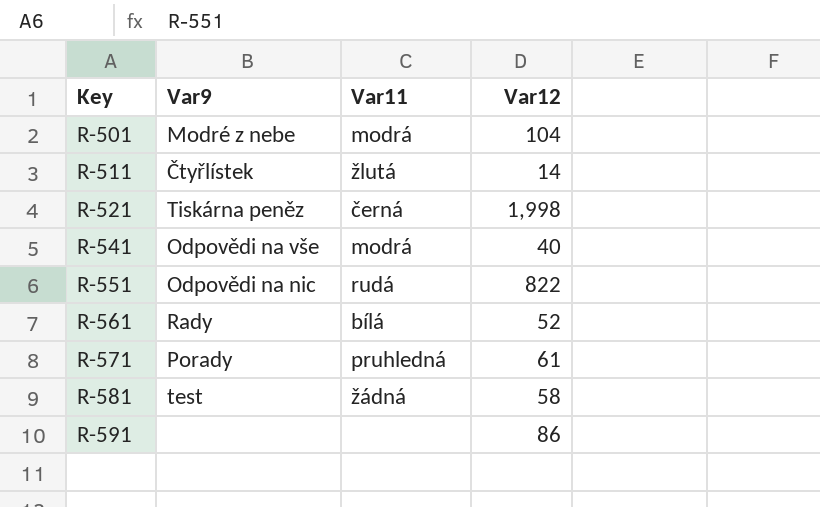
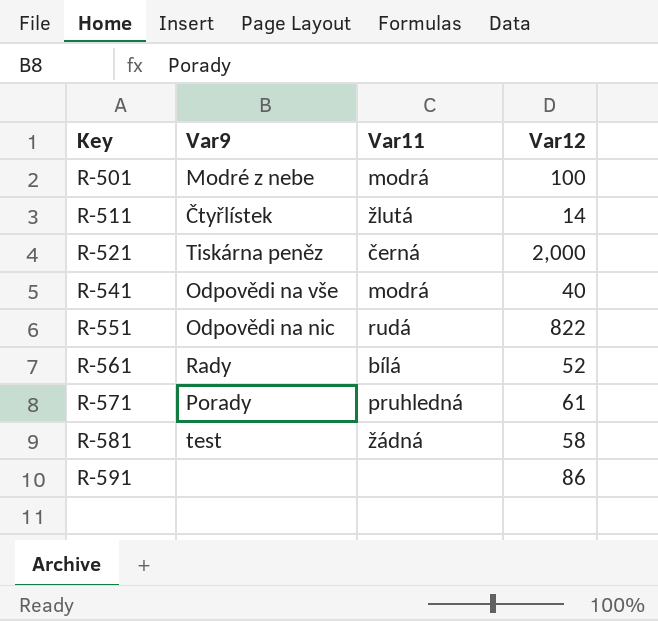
R-501 | Var12: 104 -> 100
R-521 | Var12: 1,998 -> 2,000

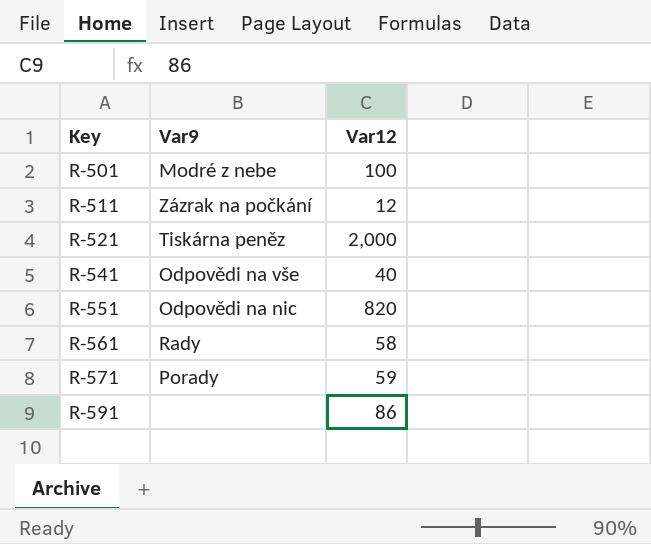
column Var11 | position: 3 -> none
row R-581: test | žádná | 58 -> none
R-511 | Var9: Čtyřlístek -> Zázrak na počkání
R-511 | Var12: 14 -> 12
R-551 | Var12: 822 -> 820
R-561 | Var12: 52 -> 58
R-571 | Var12: 61 -> 59

